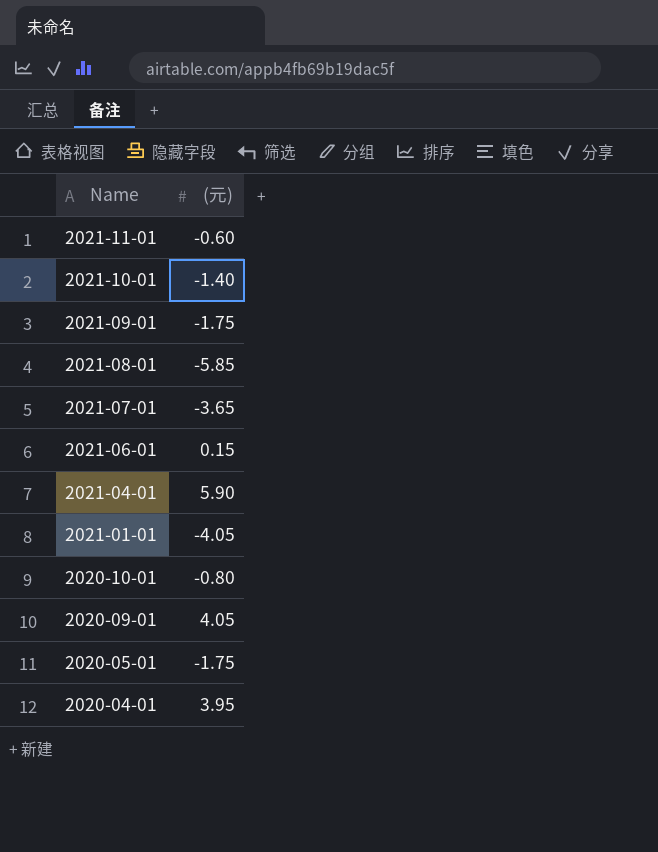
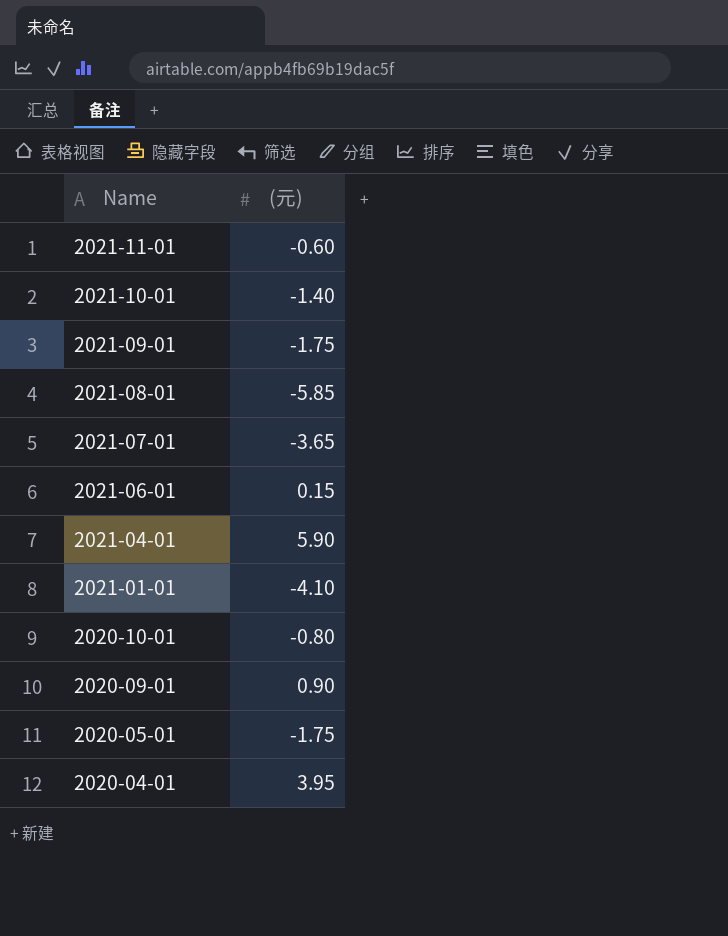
2021-01-01 | (元): -4.05 -> -4.10
2020-09-01 | (元): 4.05 -> 0.90

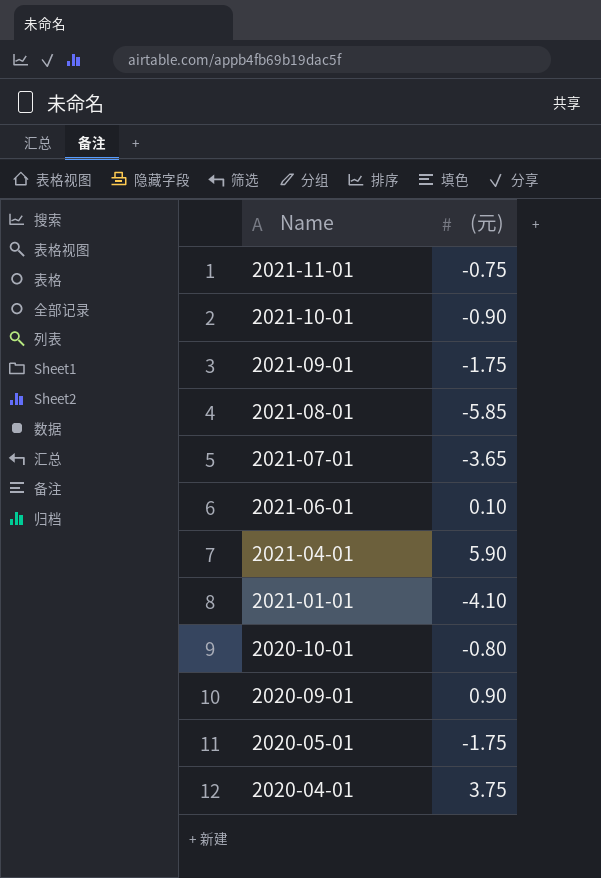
2021-11-01 | (元): -0.60 -> -0.75
2021-10-01 | (元): -1.40 -> -0.90
2021-06-01 | (元): 0.15 -> 0.10
2020-04-01 | (元): 3.95 -> 3.75

